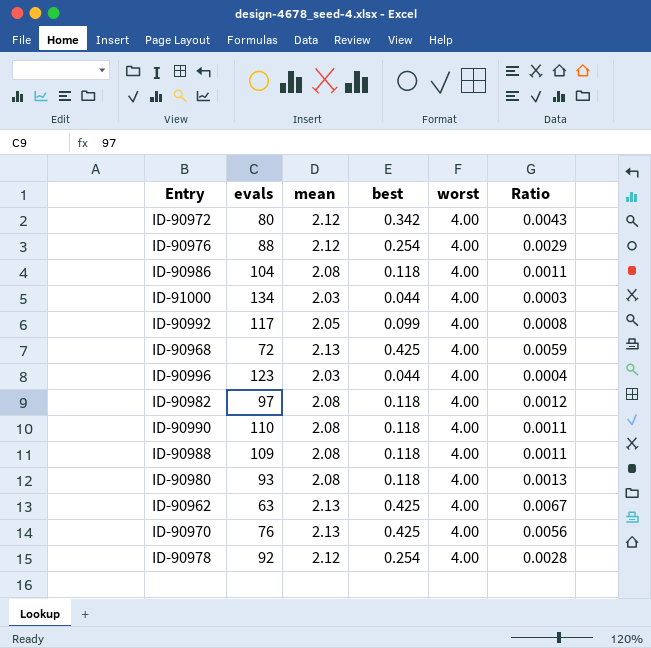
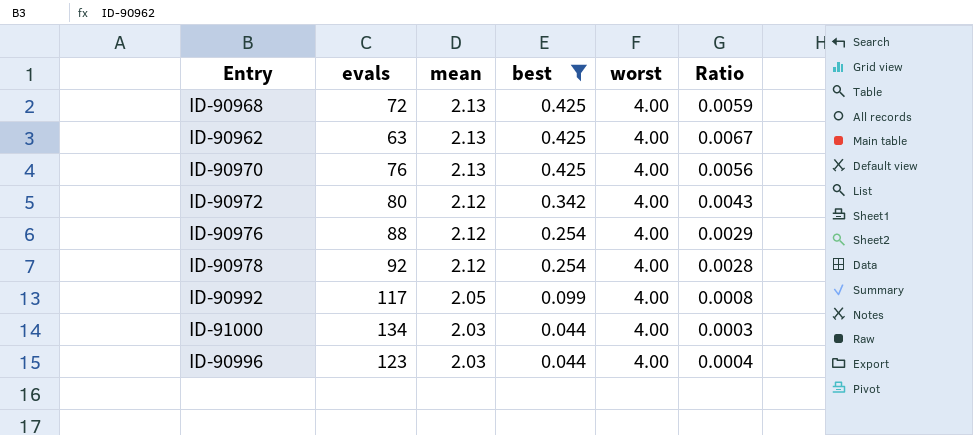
filter: none -> best != 0.118
row order: none -> mean descending

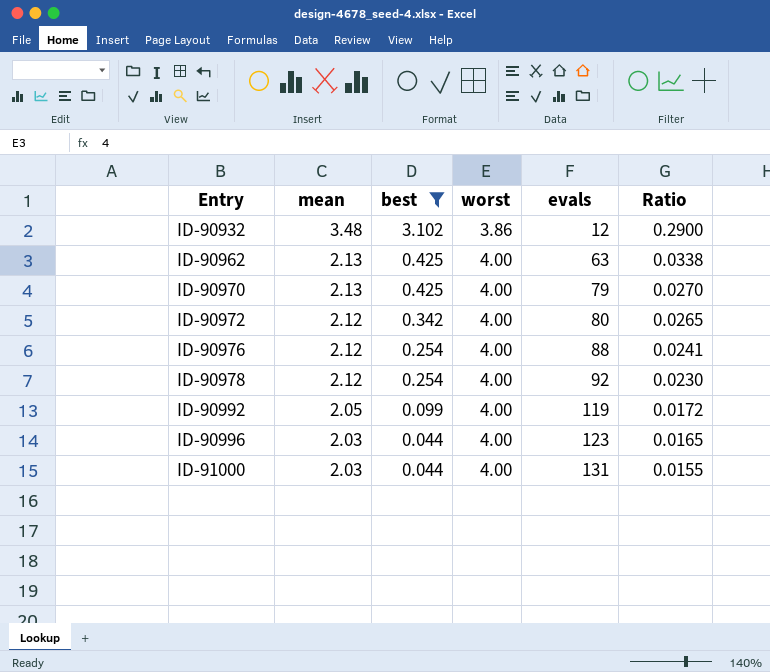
row order: mean descending -> Entry ascending
column evals | position: 2 -> 5
column Ratio | formula: [best] / [evals] -> [mean] / [evals]
row ID-90968: 72 | 2.13 | 0.425 | 4.00 | 0.0059 -> none
row ID-90932: none -> 3.48 | 3.102 | 3.86 | 12 | 0.2900
ID-90970 | evals: 76 -> 79
ID-90992 | evals: 117 -> 119
ID-91000 | evals: 134 -> 131

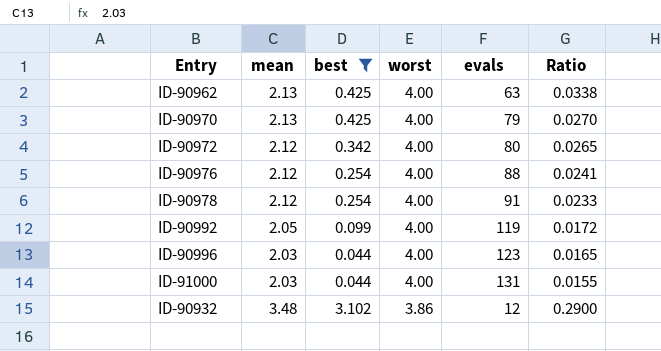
row order: Entry ascending -> worst descending
ID-90978 | evals: 92 -> 91
ID-90978 | Ratio: 0.0230 -> 0.0233

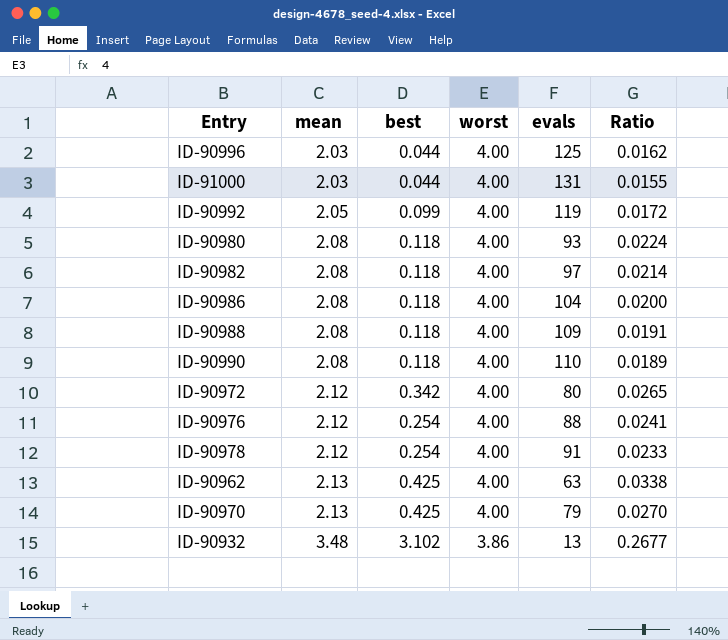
filter: best != 0.118 -> none
row order: worst descending -> mean ascending
ID-90996 | evals: 123 -> 125
ID-90996 | Ratio: 0.0165 -> 0.0162
ID-90932 | evals: 12 -> 13
ID-90932 | Ratio: 0.2900 -> 0.2677

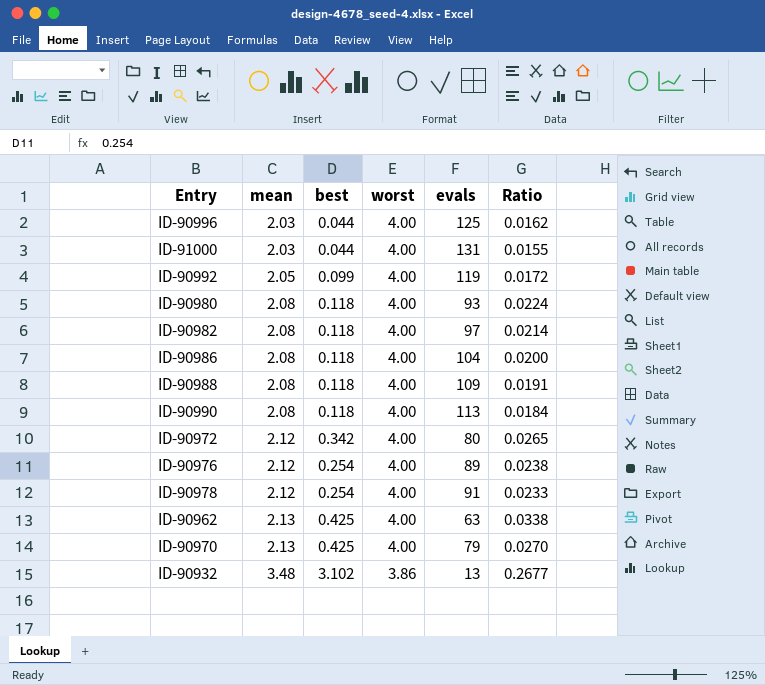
ID-90990 | evals: 110 -> 113
ID-90990 | Ratio: 0.0189 -> 0.0184
ID-90976 | evals: 88 -> 89
ID-90976 | Ratio: 0.0241 -> 0.0238

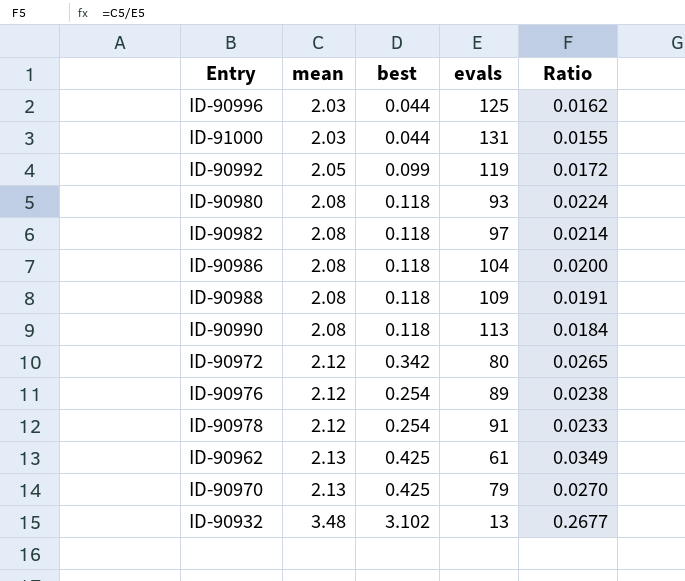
column worst | position: 4 -> none
ID-90962 | evals: 63 -> 61
ID-90962 | Ratio: 0.0338 -> 0.0349

